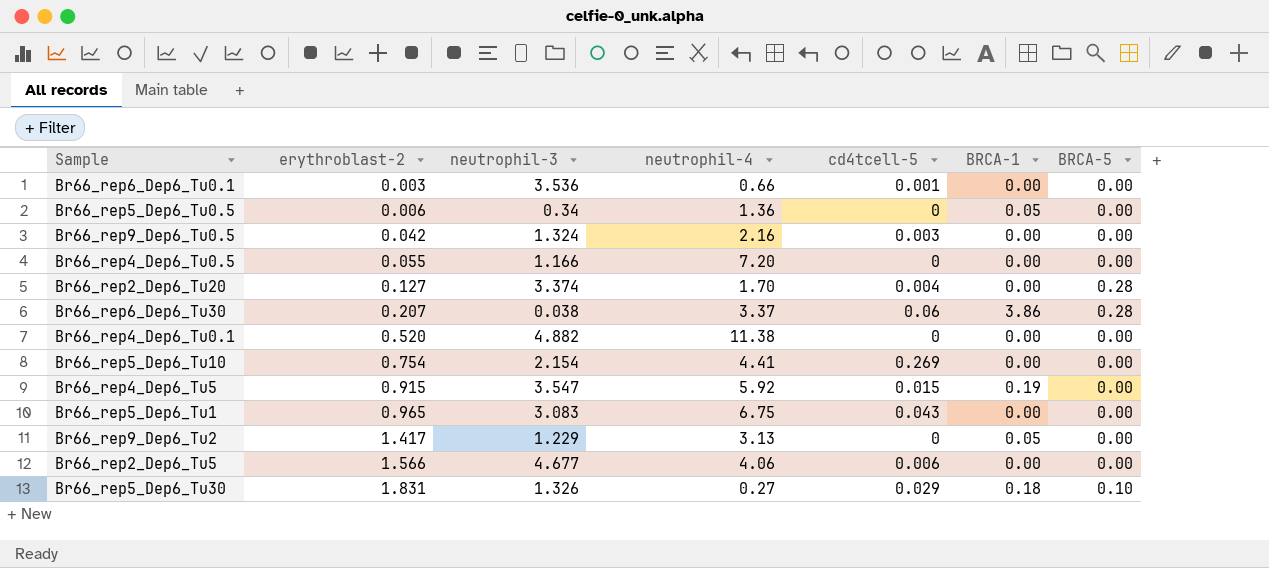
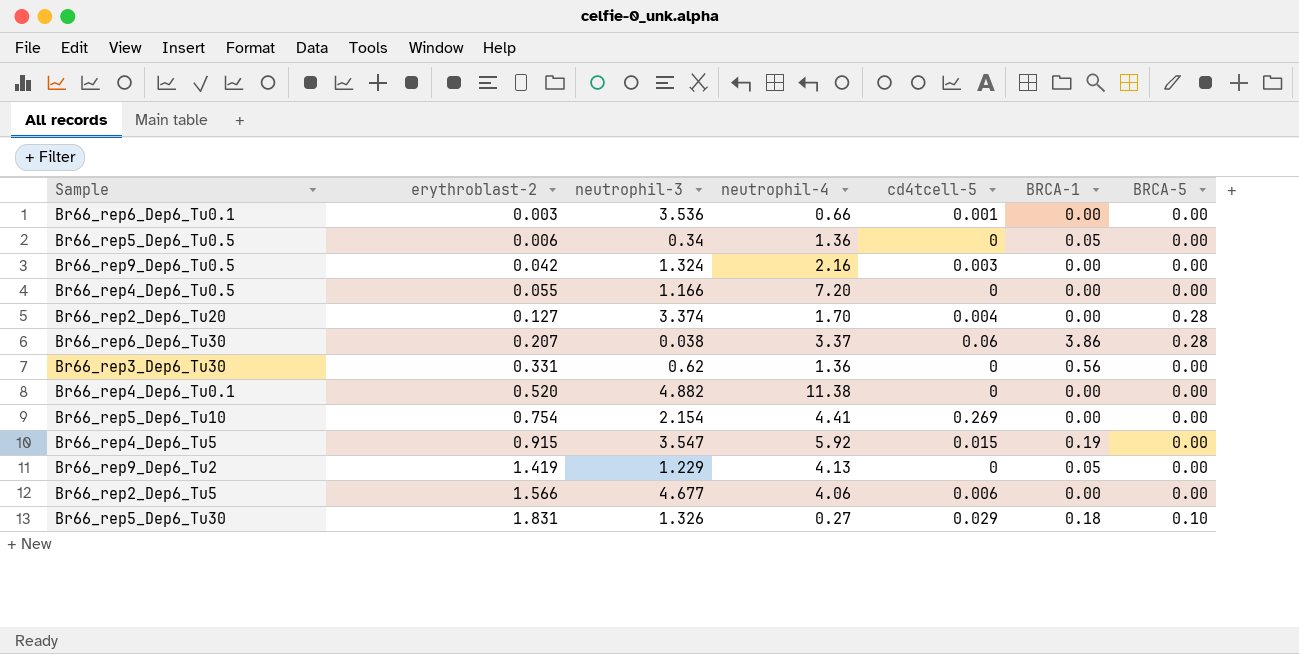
row Br66_rep5_Dep6_Tu1: 0.965 | 3.083 | 6.75 | 0.043 | 0.00 | 0.00 -> none
row Br66_rep3_Dep6_Tu30: none -> 0.331 | 0.62 | 1.36 | 0 | 0.56 | 0.00
Br66_rep9_Dep6_Tu2 | erythroblast-2: 1.417 -> 1.419
Br66_rep9_Dep6_Tu2 | neutrophil-4: 3.13 -> 4.13

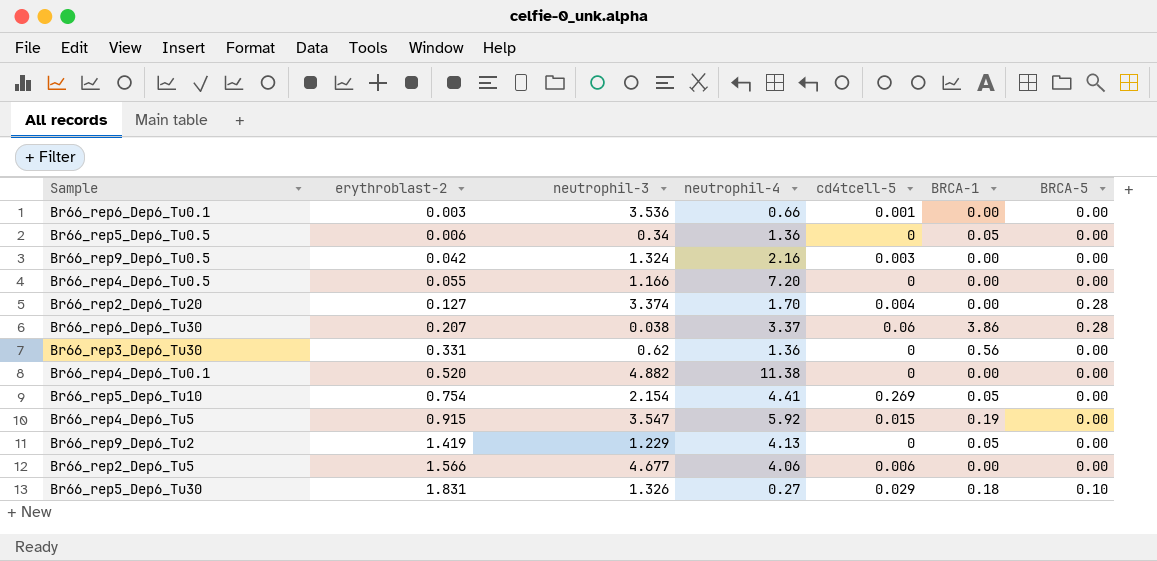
Br66_rep5_Dep6_Tu10 | BRCA-1: 0.00 -> 0.05

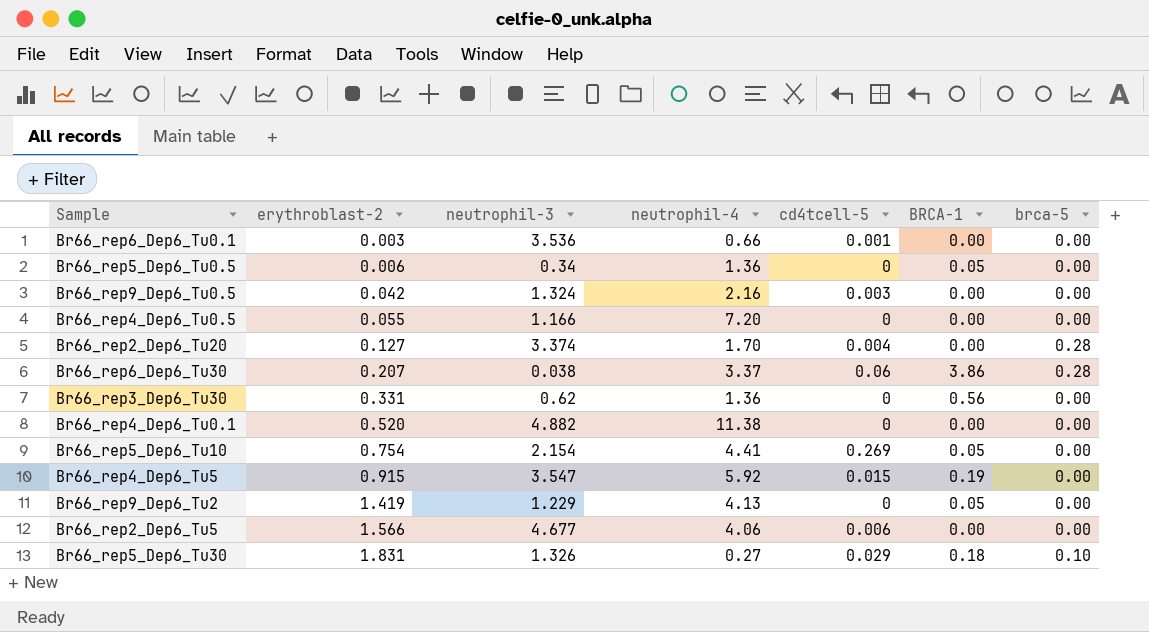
column name: BRCA-5 -> brca-5

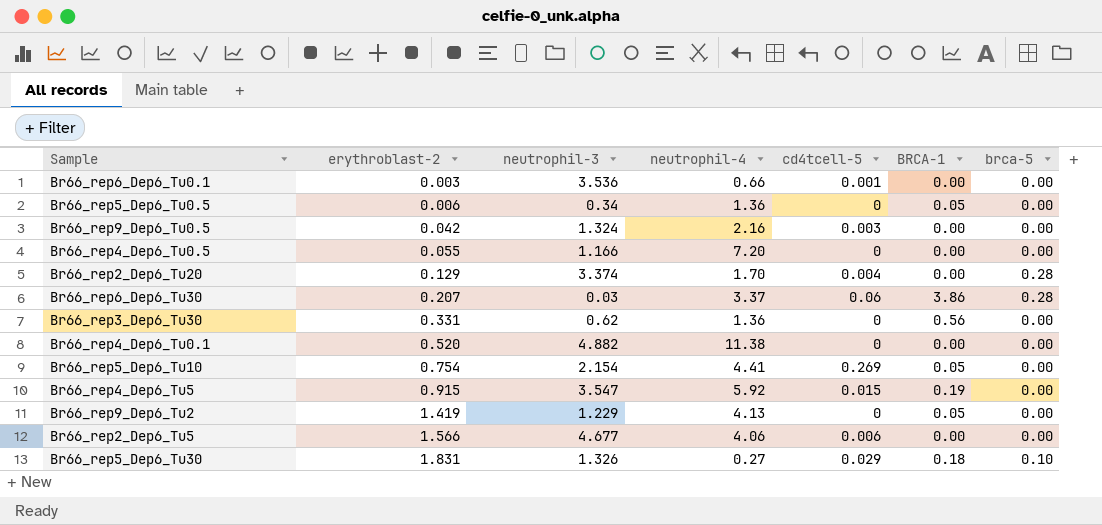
Br66_rep2_Dep6_Tu20 | erythroblast-2: 0.127 -> 0.129
Br66_rep6_Dep6_Tu30 | neutrophil-3: 0.038 -> 0.03

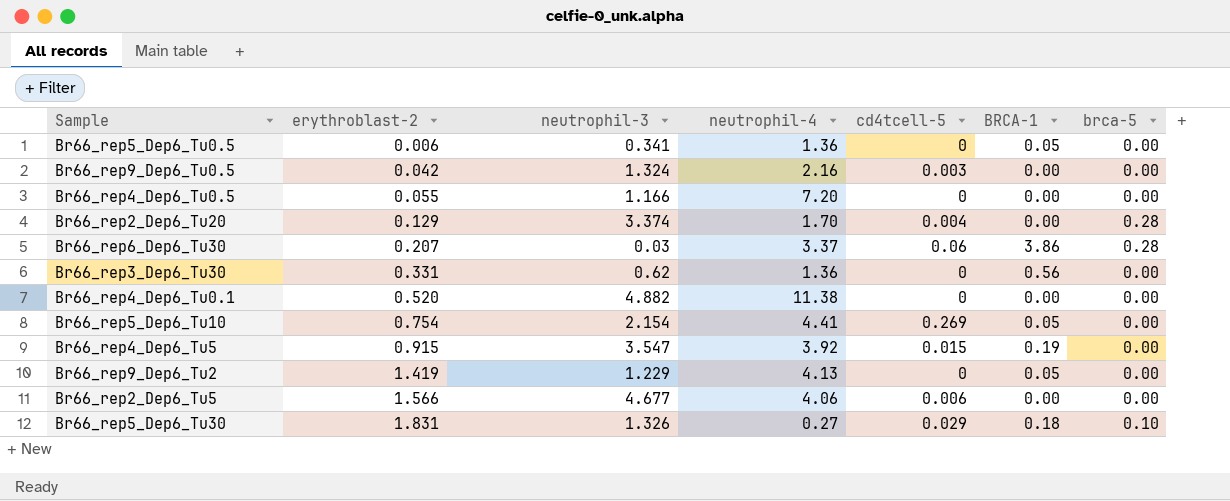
row Br66_rep6_Dep6_Tu0.1: 0.003 | 3.536 | 0.66 | 0.001 | 0.00 | 0.00 -> none
Br66_rep5_Dep6_Tu0.5 | neutrophil-3: 0.34 -> 0.341
Br66_rep4_Dep6_Tu5 | neutrophil-4: 5.92 -> 3.92

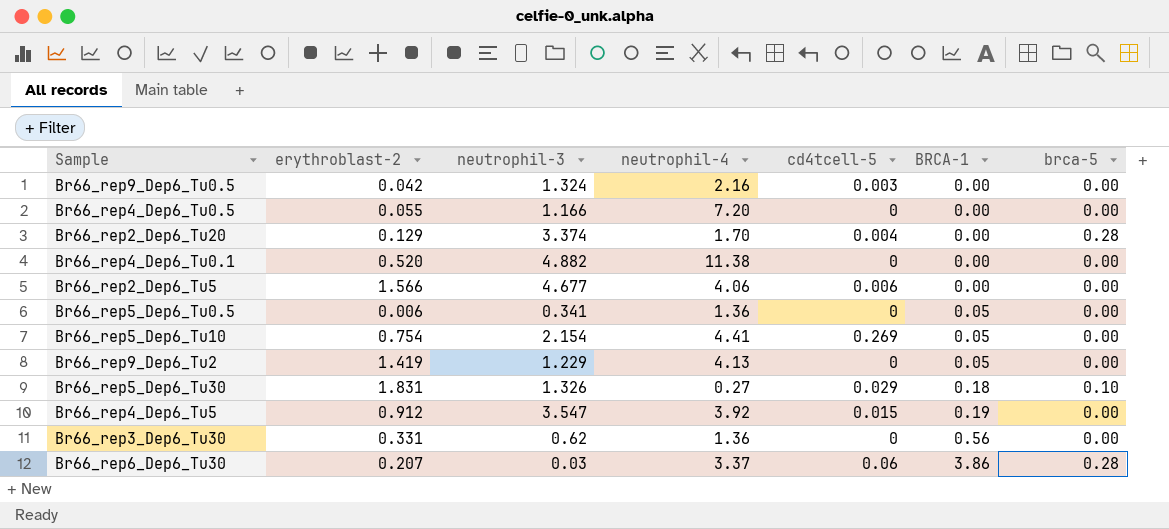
row order: erythroblast-2 ascending -> BRCA-1 ascending
Br66_rep4_Dep6_Tu5 | erythroblast-2: 0.915 -> 0.912

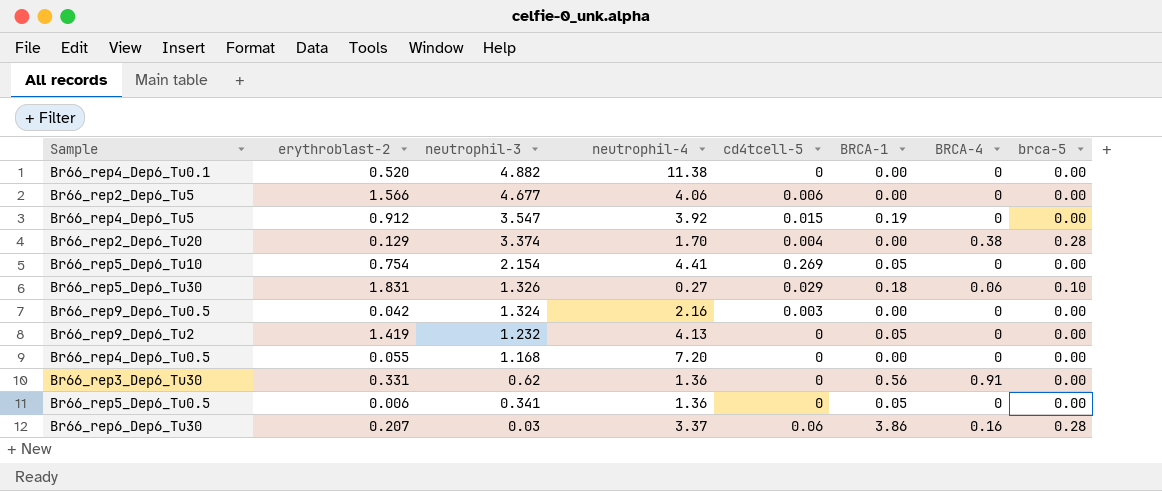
row order: BRCA-1 ascending -> neutrophil-3 descending
column BRCA-4 | position: none -> 7
Br66_rep9_Dep6_Tu2 | neutrophil-3: 1.229 -> 1.232
Br66_rep4_Dep6_Tu0.5 | neutrophil-3: 1.166 -> 1.168

